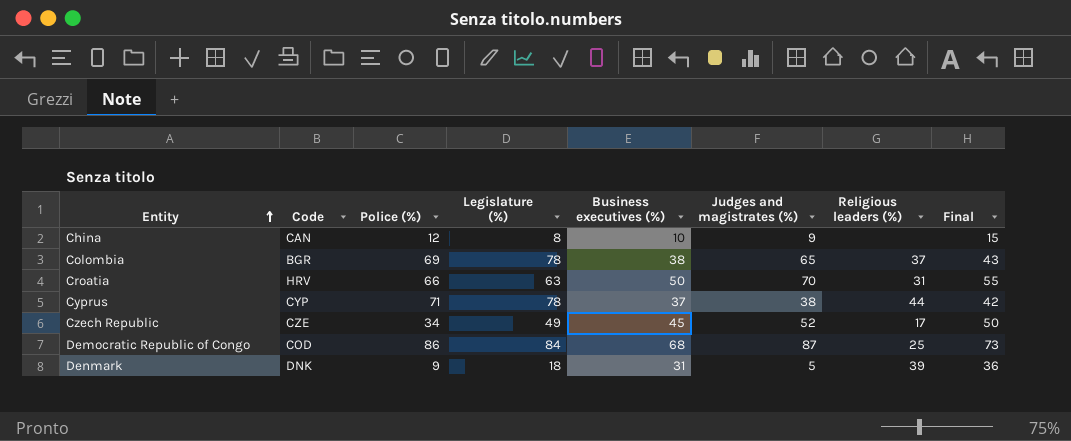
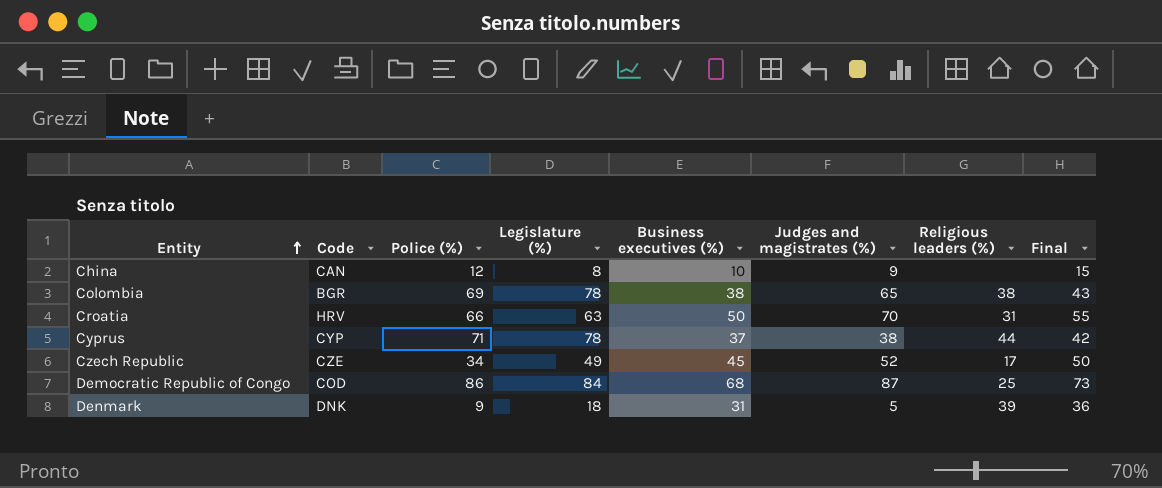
Colombia | Religious leaders (%): 37 -> 38

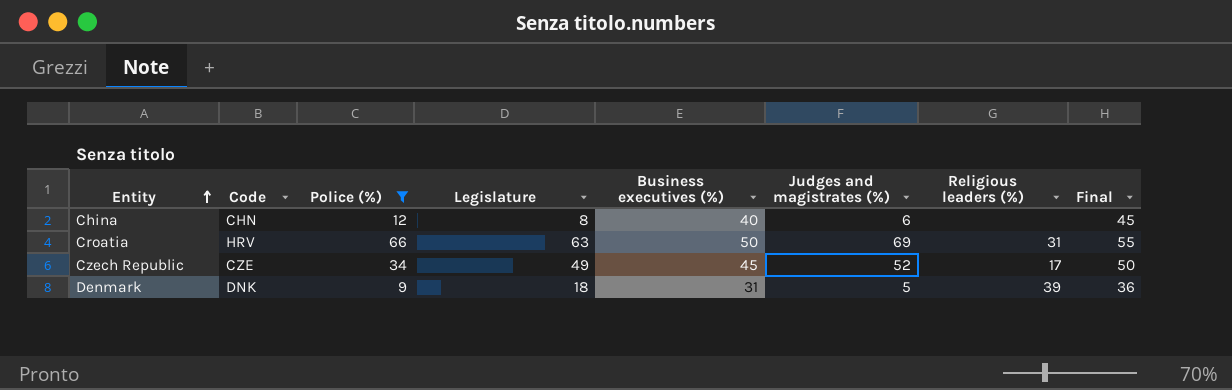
filter: none -> Police (%) <= 66
column name: Legislature (%) -> Legislature
China | Code: CAN -> CHN
China | Business executives (%): 10 -> 40
China | Judges and magistrates (%): 9 -> 6
China | Final: 15 -> 45
Croatia | Judges and magistrates (%): 70 -> 69

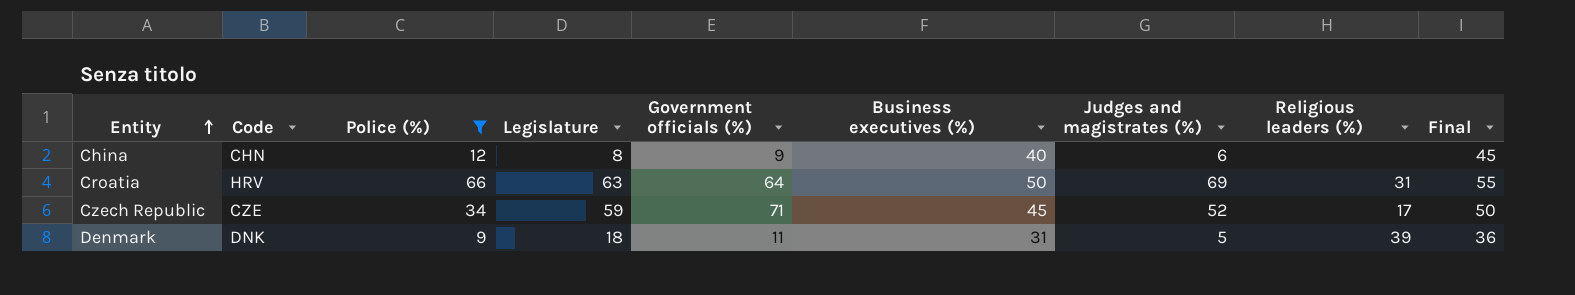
column Government officials (%) | position: none -> 5
Czech Republic | Legislature: 49 -> 59

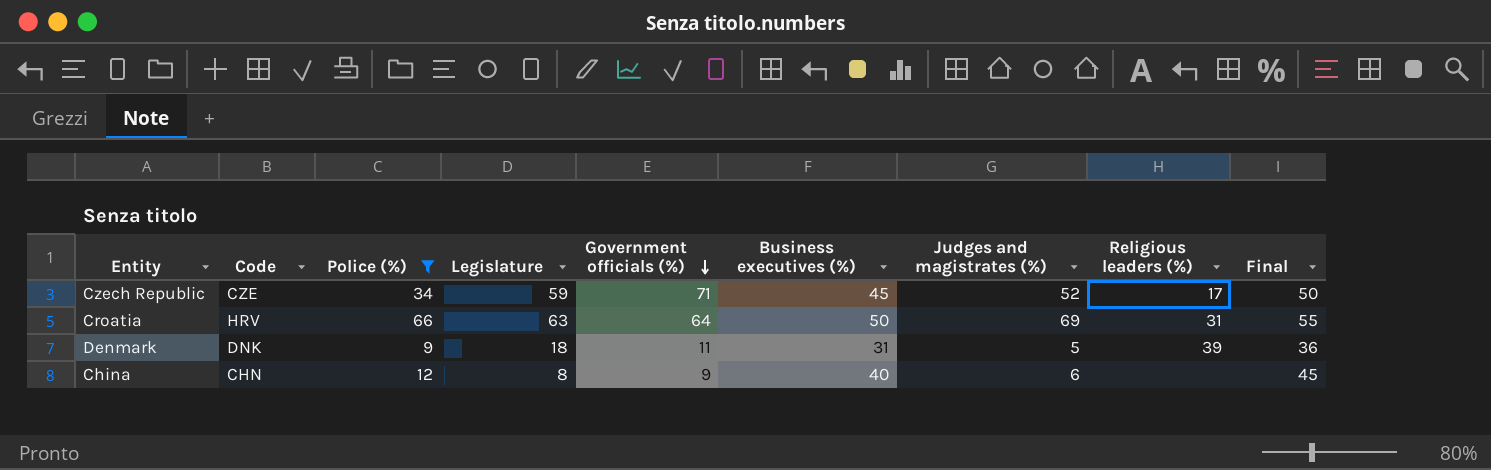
row order: Entity ascending -> Government officials (%) descending

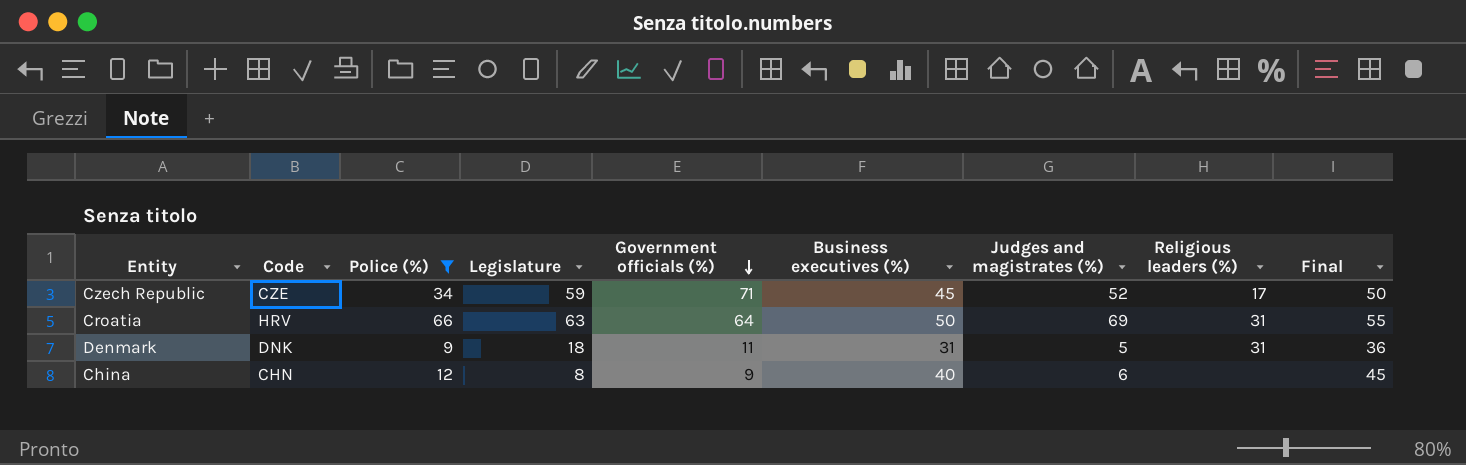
Denmark | Religious leaders (%): 39 -> 31

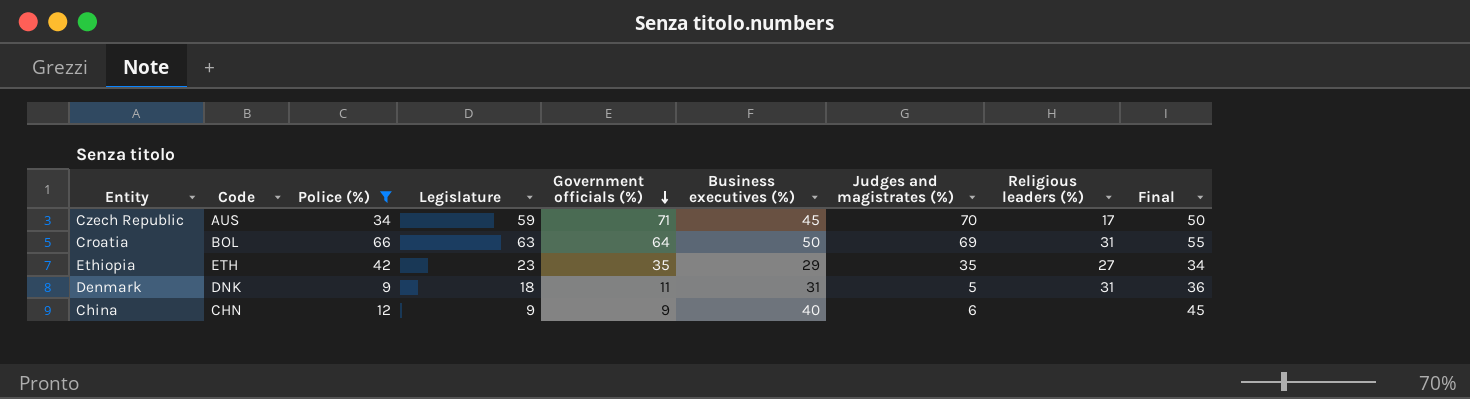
Czech Republic | Code: CZE -> AUS
Czech Republic | Judges and magistrates (%): 52 -> 70
Croatia | Code: HRV -> BOL
row Ethiopia: none -> ETH | 42 | 23 | 35 | 29 | 35 | 27 | 34
China | Legislature: 8 -> 9

